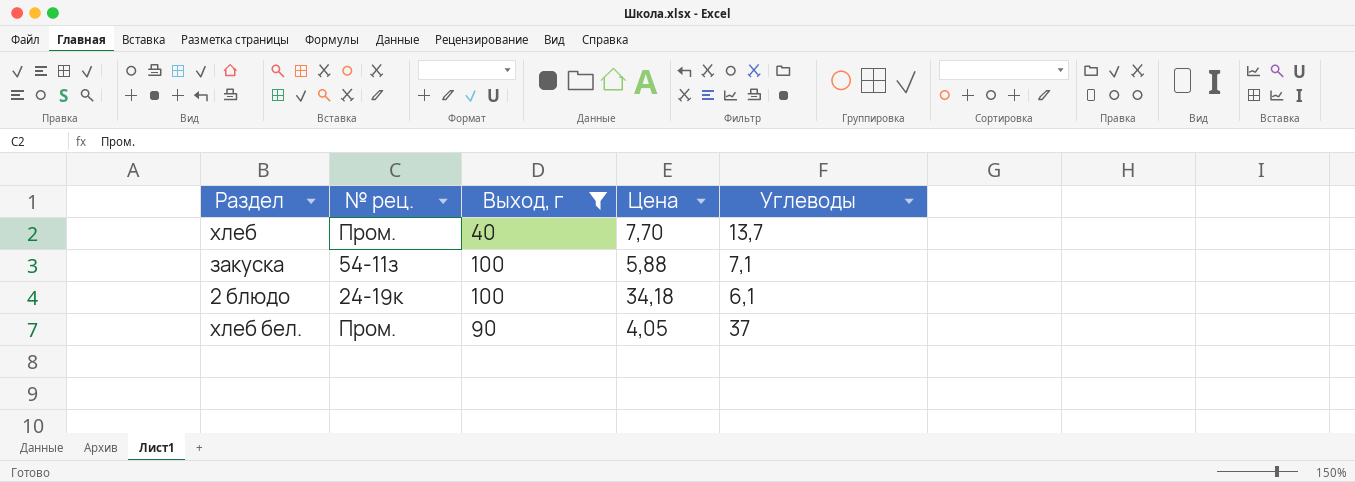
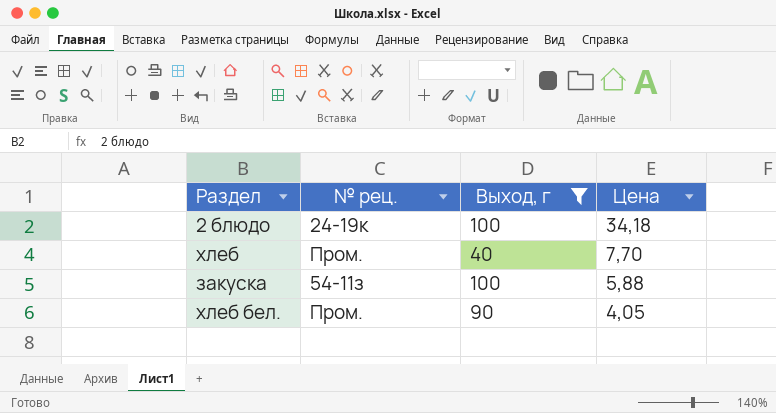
row order: none -> Цена descending
column Углеводы | position: 5 -> none

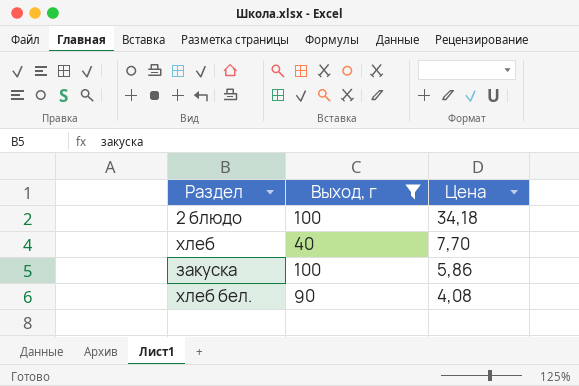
column № рец. | position: 2 -> none
закуска | Цена: 5,88 -> 5,86
хлеб бел. | Цена: 4,05 -> 4,08

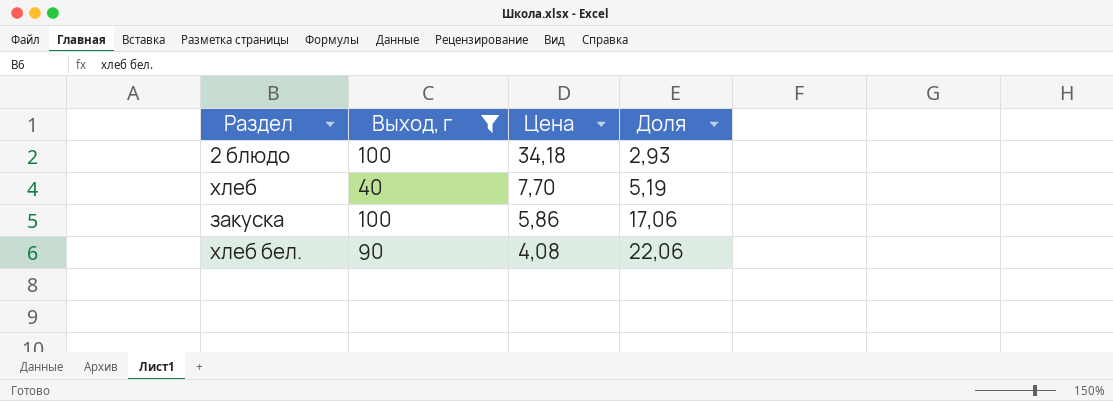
column Доля | formula: none -> [Выход, г] / [Цена]

